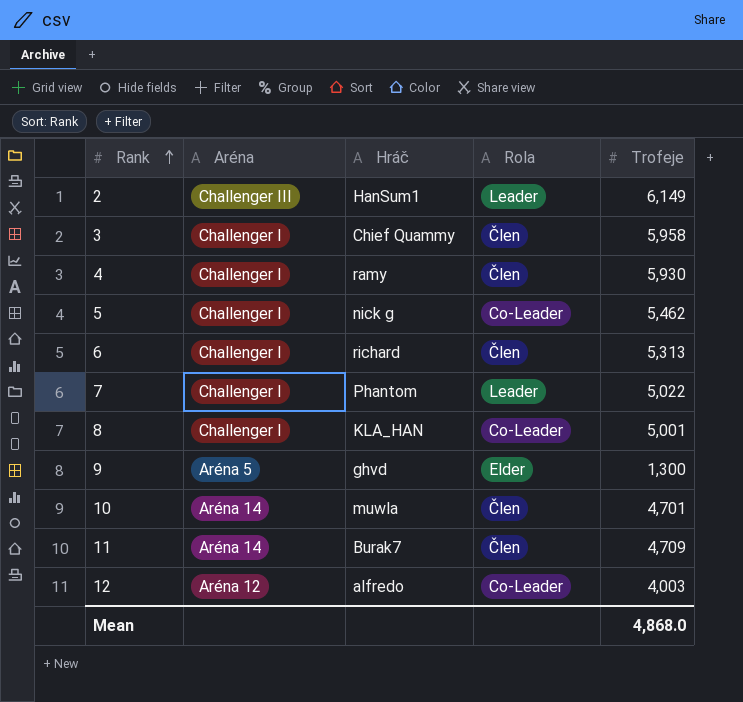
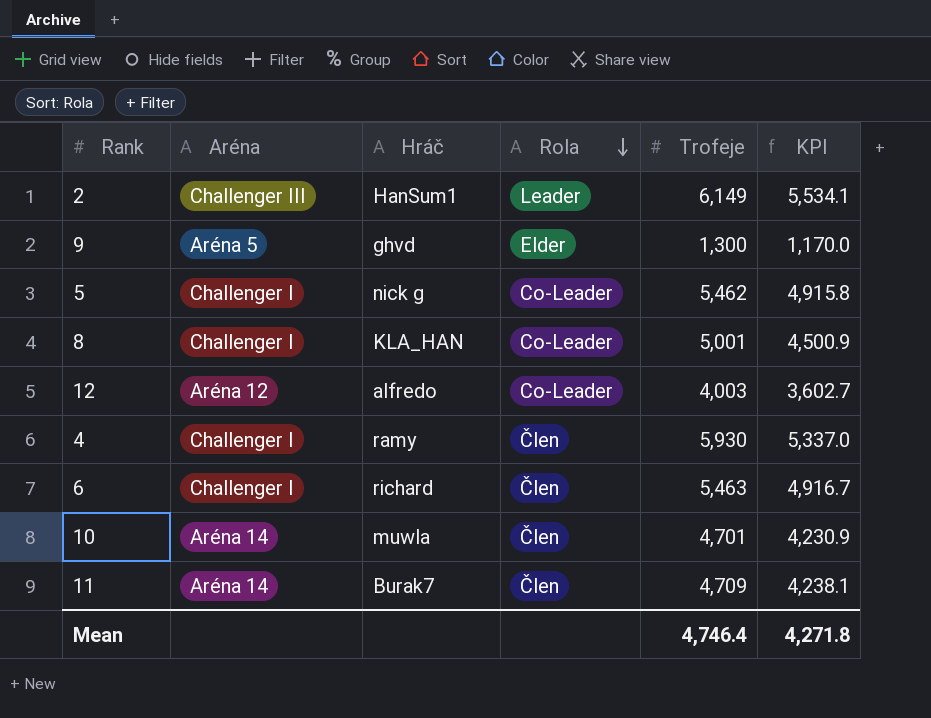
row order: Rank ascending -> Rola descending
column KPI | formula: none -> [Trofeje] * 0.9
row 3: Challenger I | Chief Quammy | Člen | 5,958 -> none
row 7: Challenger I | Phantom | Leader | 5,022 -> none
6 | Trofeje: 5,313 -> 5,463
Mean | Trofeje: 4,868.0 -> 4,746.4

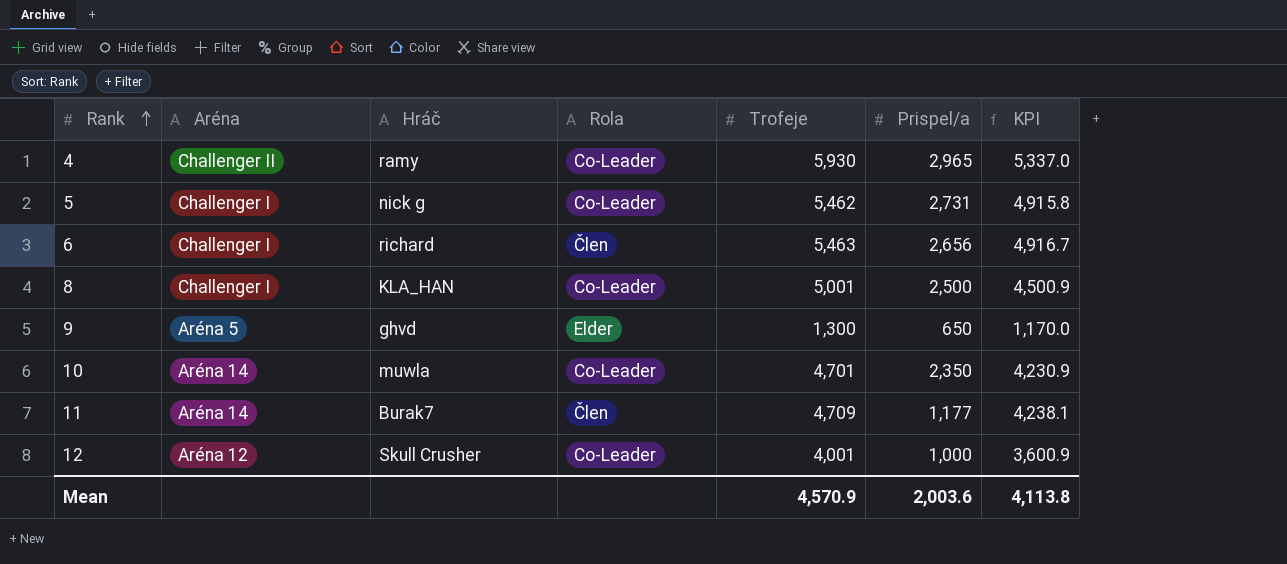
row order: Rola descending -> Rank ascending
column Prispel/a | position: none -> 6
row 2: Challenger III | HanSum1 | Leader | 6,149 | 5,534.1 -> none
4 | Aréna: Challenger I -> Challenger II
4 | Rola: Člen -> Co-Leader
10 | Rola: Člen -> Co-Leader
12 | Hráč: alfredo -> Skull Crusher
12 | Trofeje: 4,003 -> 4,001
12 | KPI: 3,602.7 -> 3,600.9
Mean | Trofeje: 4,746.4 -> 4,570.9
Mean | KPI: 4,271.8 -> 4,113.8

